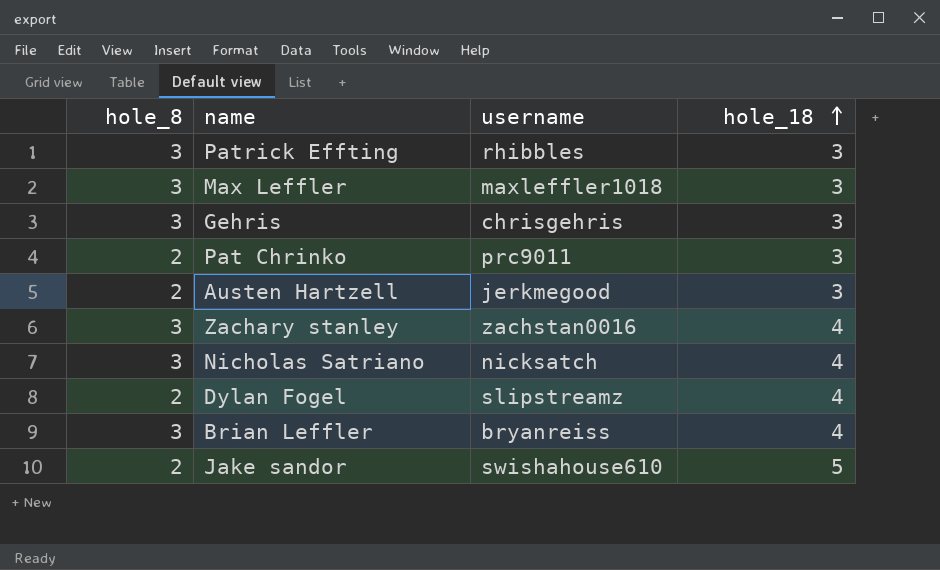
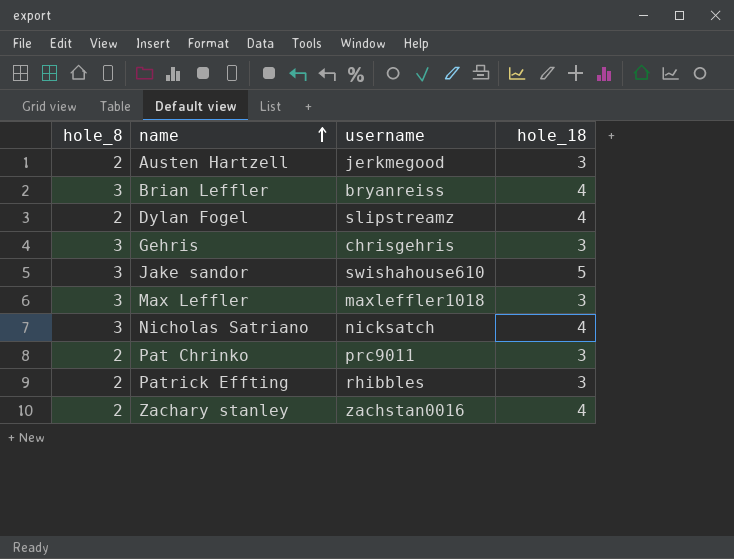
row order: hole_18 ascending -> name ascending
Jake sandor | hole_8: 2 -> 3
Patrick Effting | hole_8: 3 -> 2
Zachary stanley | hole_8: 3 -> 2

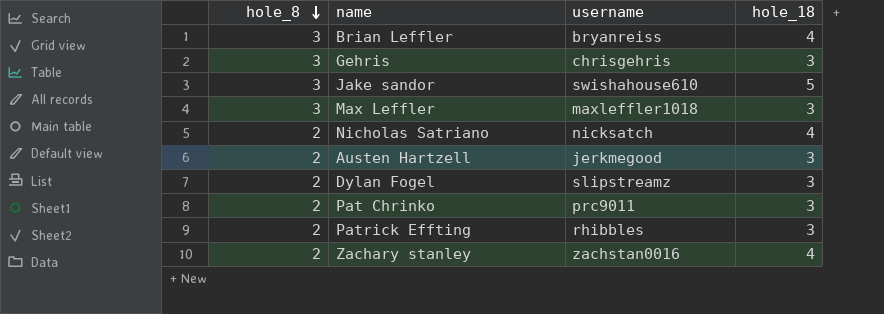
row order: name ascending -> hole_8 descending
Nicholas Satriano | hole_8: 3 -> 2
Dylan Fogel | hole_18: 4 -> 3

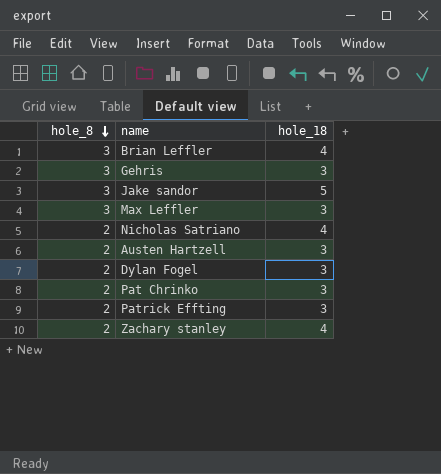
column username | position: 3 -> none

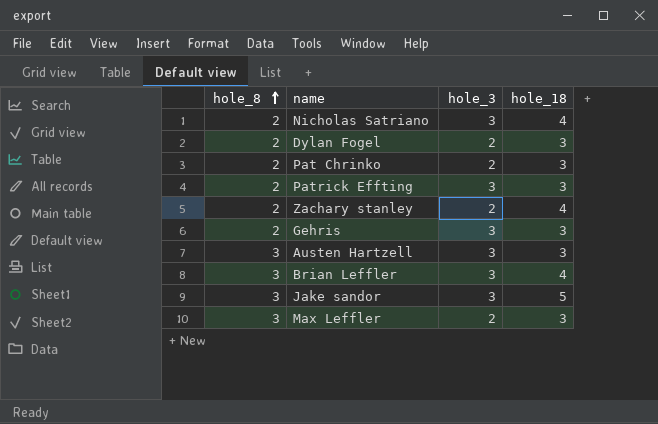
row order: hole_8 descending -> hole_8 ascending
column hole_3 | position: none -> 3
Gehris | hole_8: 3 -> 2
Austen Hartzell | hole_8: 2 -> 3

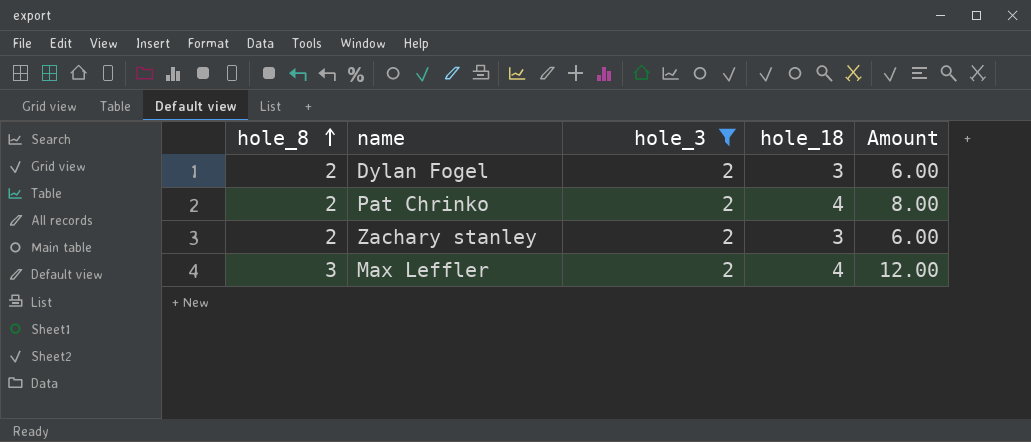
filter: none -> hole_3 = 2
column Amount | formula: none -> [hole_8] * [hole_18]
Pat Chrinko | hole_18: 3 -> 4
Zachary stanley | hole_18: 4 -> 3
Max Leffler | hole_18: 3 -> 4

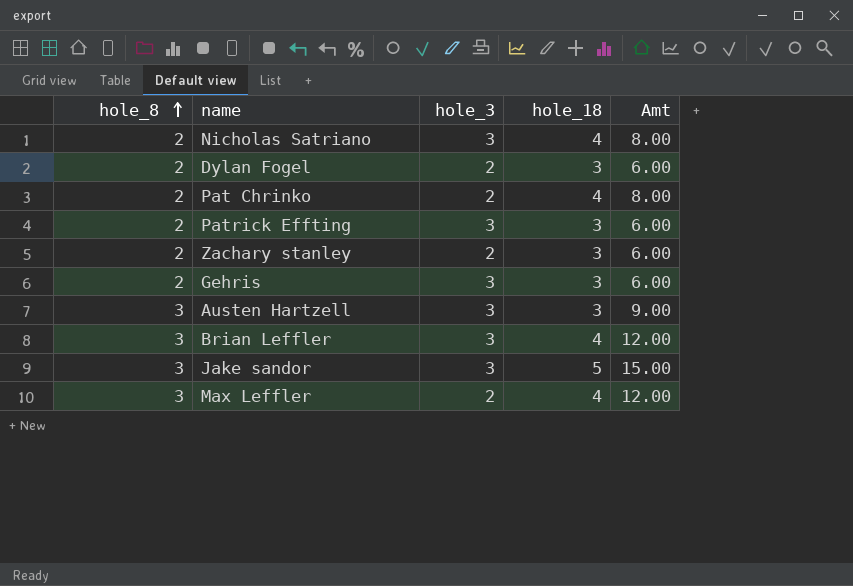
filter: hole_3 = 2 -> none
column name: Amount -> Amt

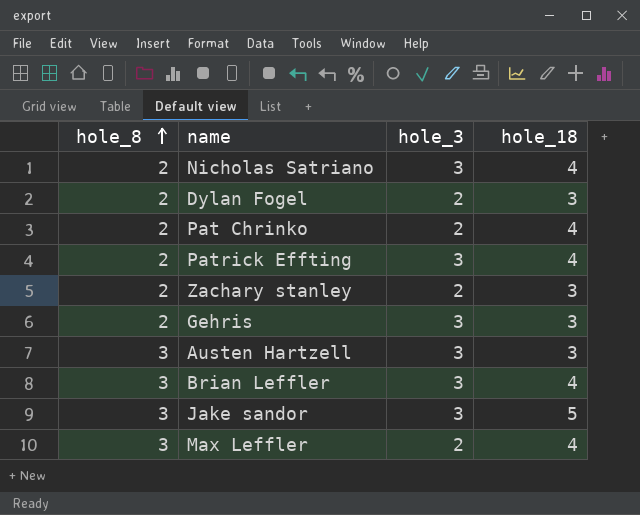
column Amt | formula: [hole_8] * [hole_18] -> none
Patrick Effting | hole_18: 3 -> 4

